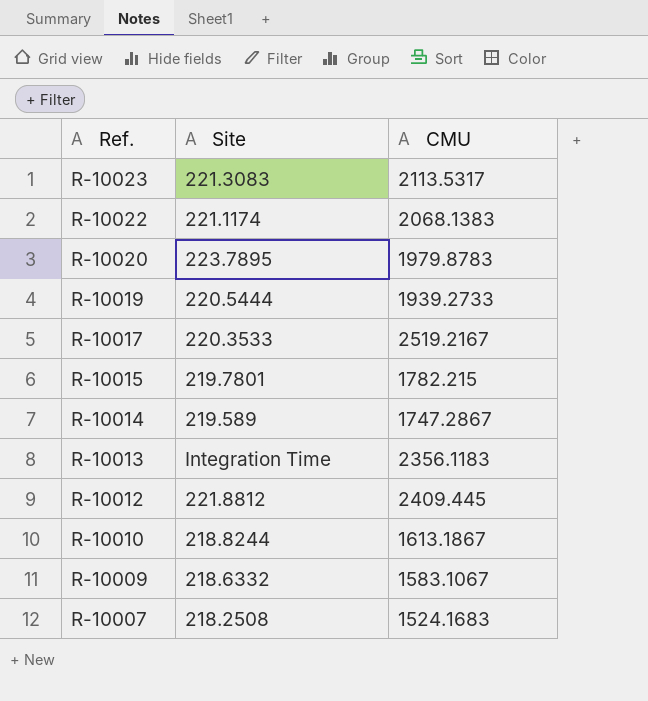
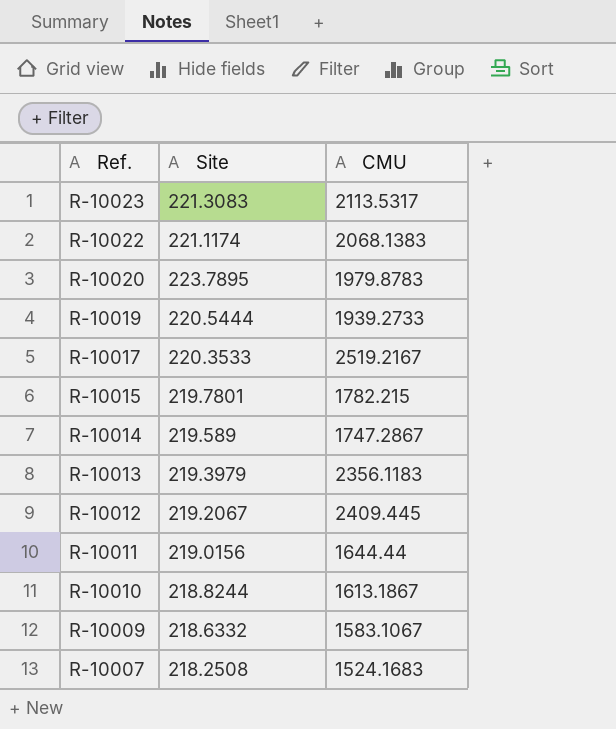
R-10013 | Site: Integration Time -> 219.3979
R-10012 | Site: 221.8812 -> 219.2067
row R-10011: none -> 219.0156 | 1644.44

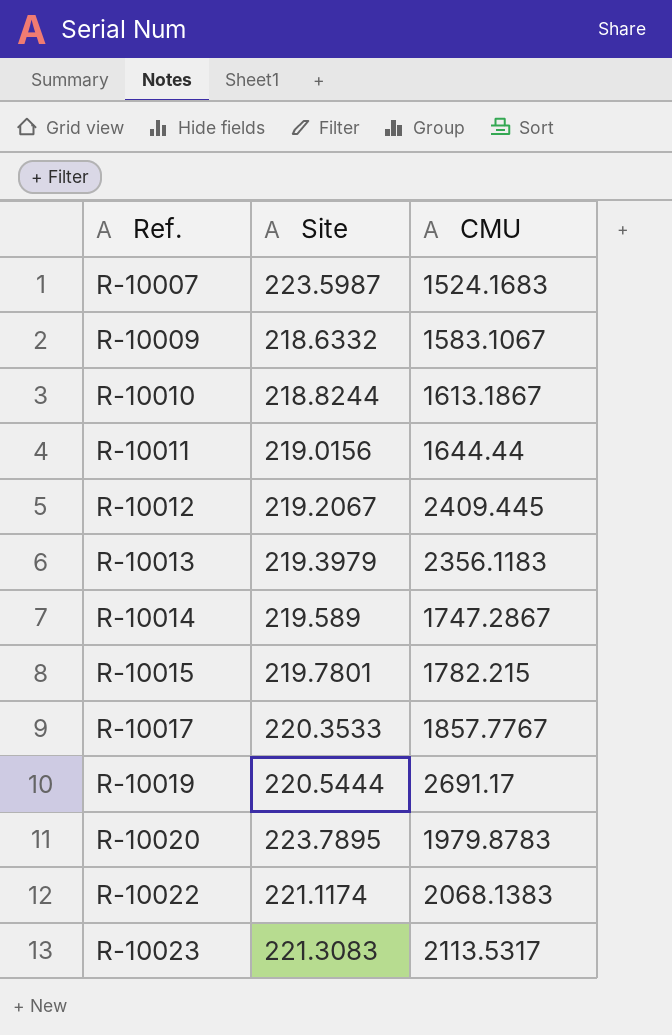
row order: Ref. descending -> Ref. ascending
R-10007 | Site: 218.2508 -> 223.5987
R-10017 | CMU: 2519.2167 -> 1857.7767
R-10019 | CMU: 1939.2733 -> 2691.17

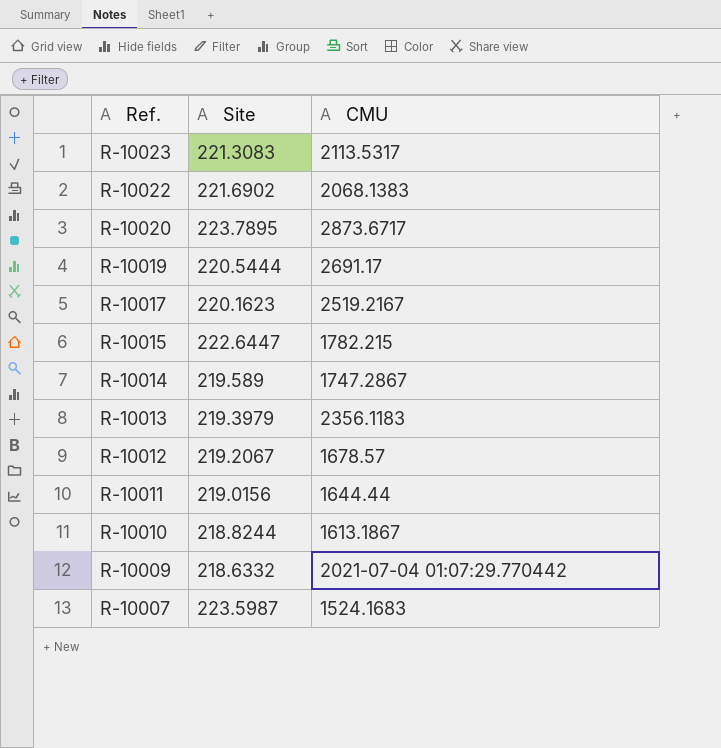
row order: Ref. ascending -> Ref. descending
R-10022 | Site: 221.1174 -> 221.6902
R-10020 | CMU: 1979.8783 -> 2873.6717
R-10017 | Site: 220.3533 -> 220.1623
R-10017 | CMU: 1857.7767 -> 2519.2167
R-10015 | Site: 219.7801 -> 222.6447
R-10012 | CMU: 2409.445 -> 1678.57
R-10009 | CMU: 1583.1067 -> 2021-07-04 01:07:29.770442

